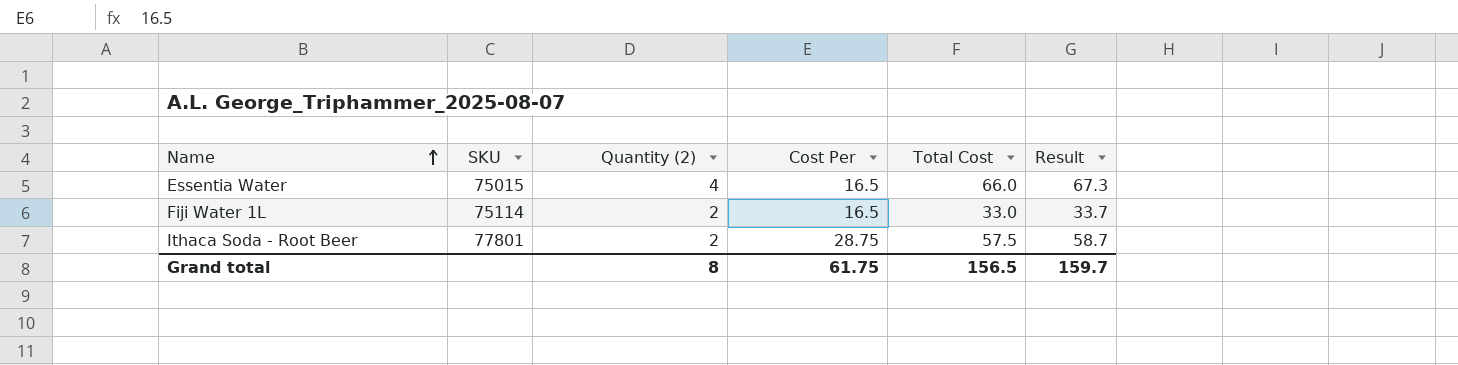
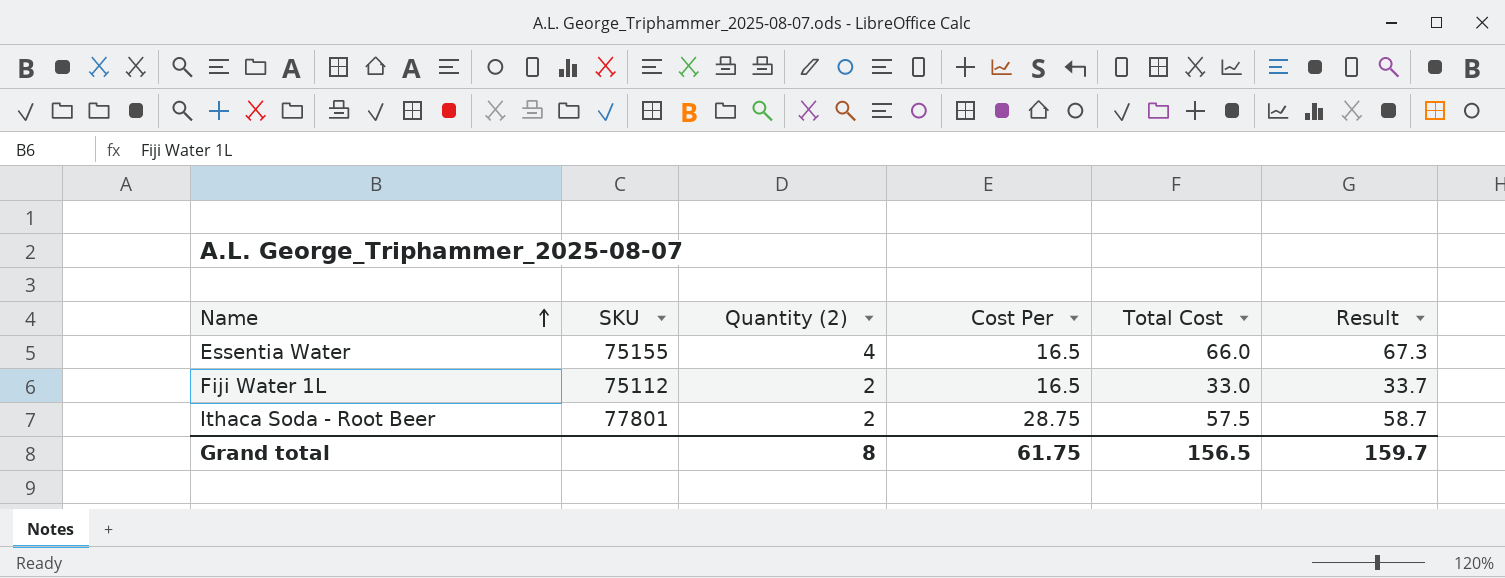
Essentia Water | SKU: 75015 -> 75155
Fiji Water 1L | SKU: 75114 -> 75112

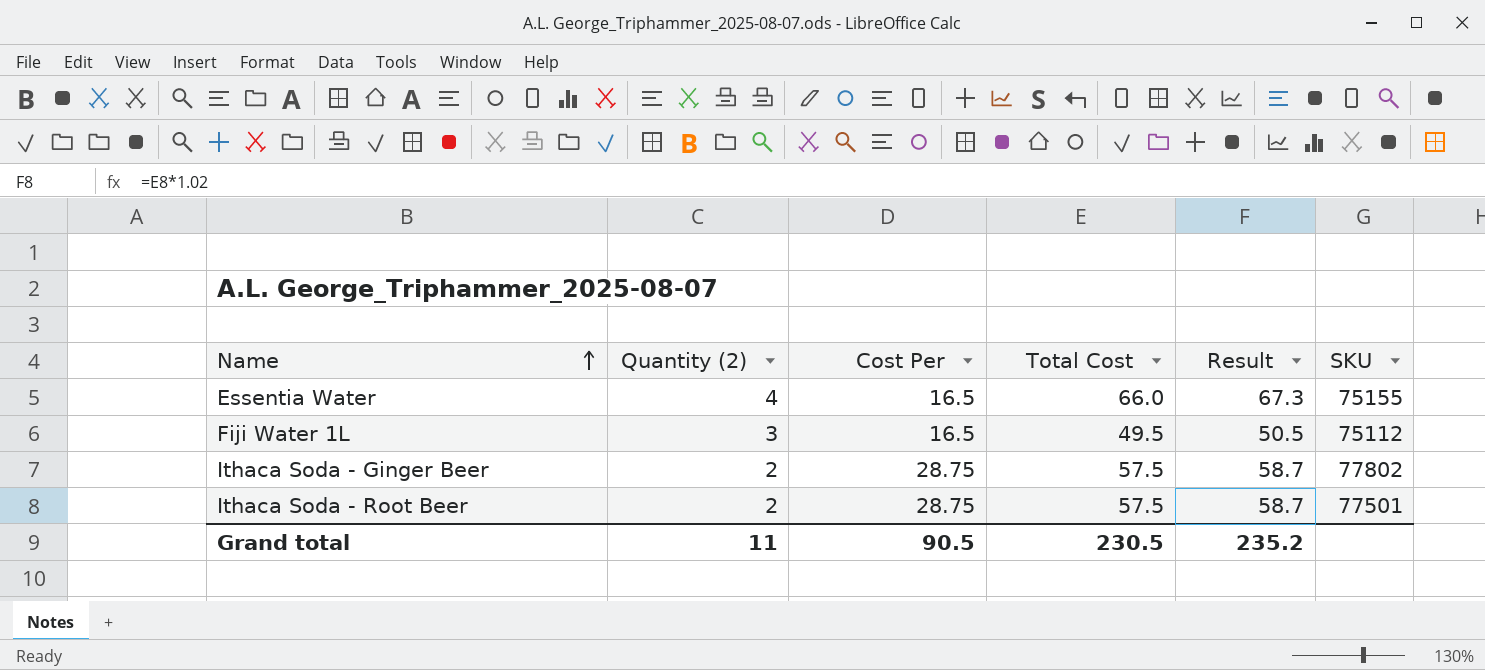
column SKU | position: 2 -> 6
Fiji Water 1L | Quantity (2): 2 -> 3
Fiji Water 1L | Total Cost: 33.0 -> 49.5
Fiji Water 1L | Result: 33.7 -> 50.5
row Ithaca Soda - Ginger Beer: none -> 2 | 28.75 | 57.5 | 58.7 | 77802
Ithaca Soda - Root Beer | SKU: 77801 -> 77501
Grand total | Quantity (2): 8 -> 11
Grand total | Cost Per: 61.75 -> 90.5
Grand total | Total Cost: 156.5 -> 230.5
Grand total | Result: 159.7 -> 235.2

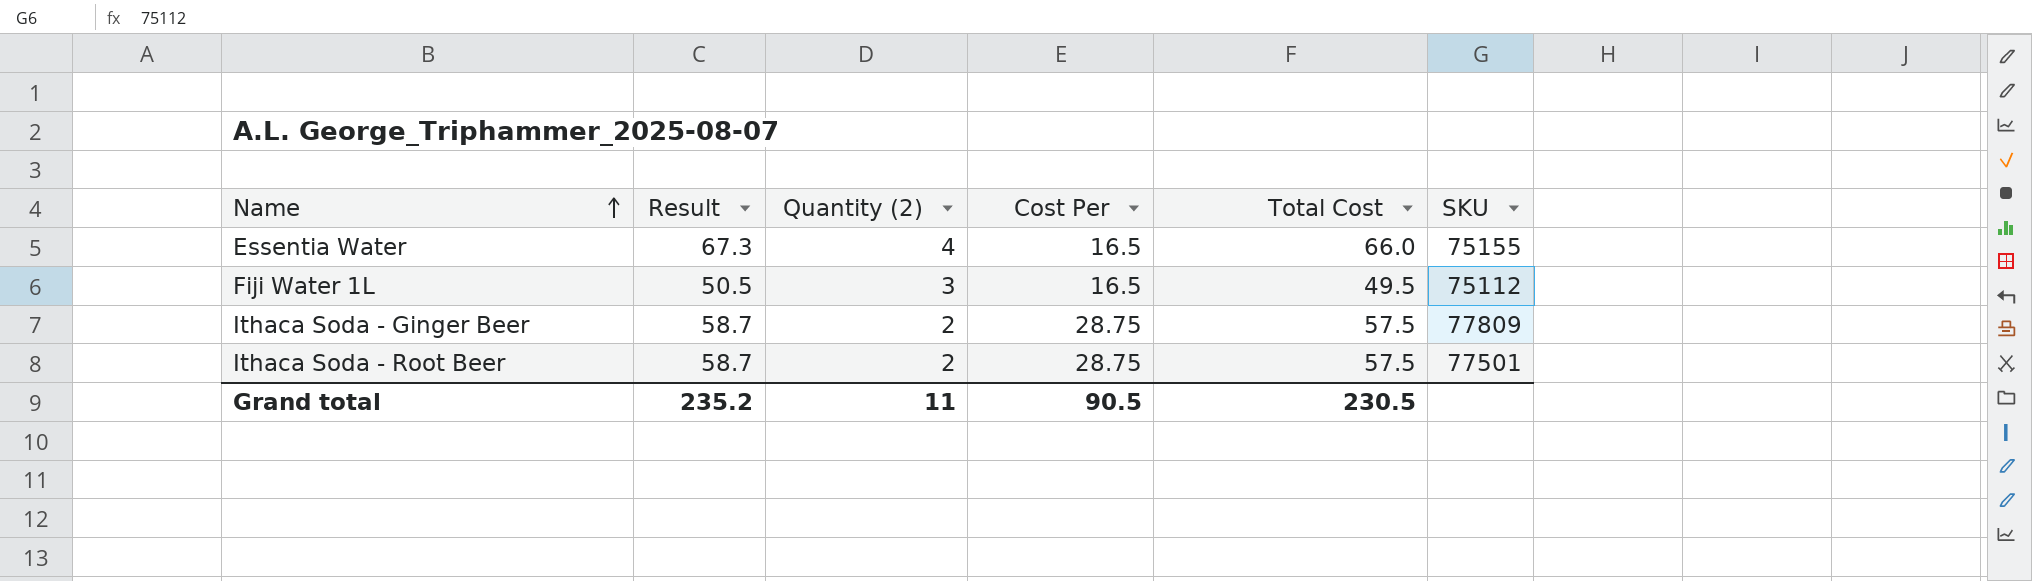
column Result | position: 5 -> 2
Ithaca Soda - Ginger Beer | SKU: 77802 -> 77809

